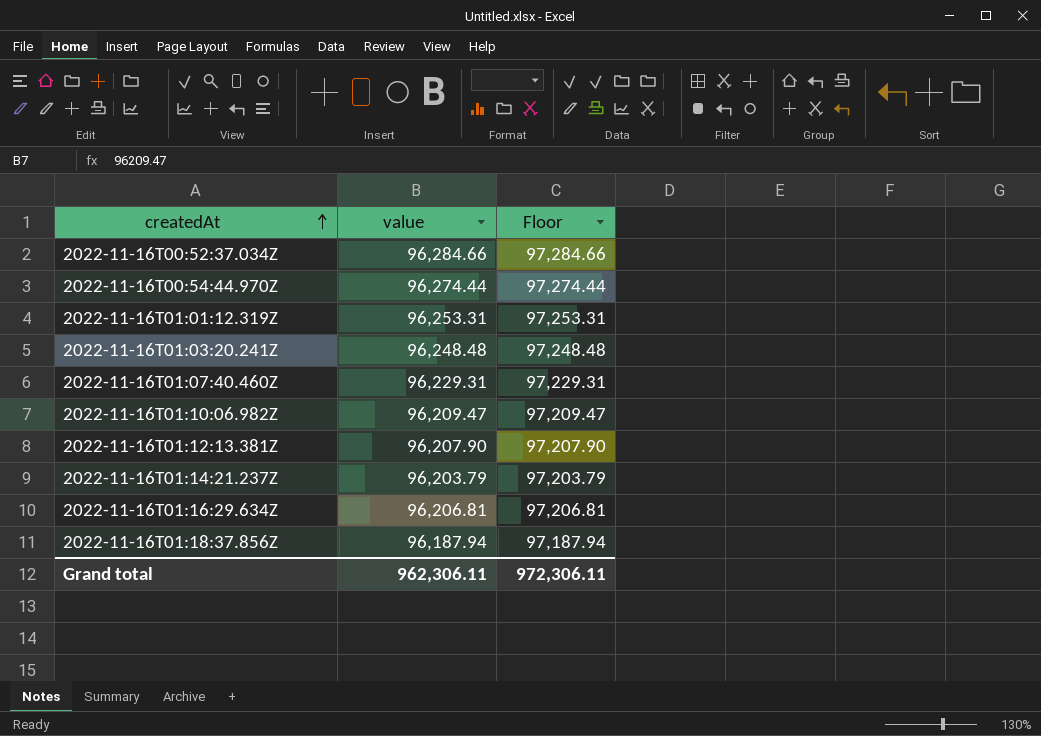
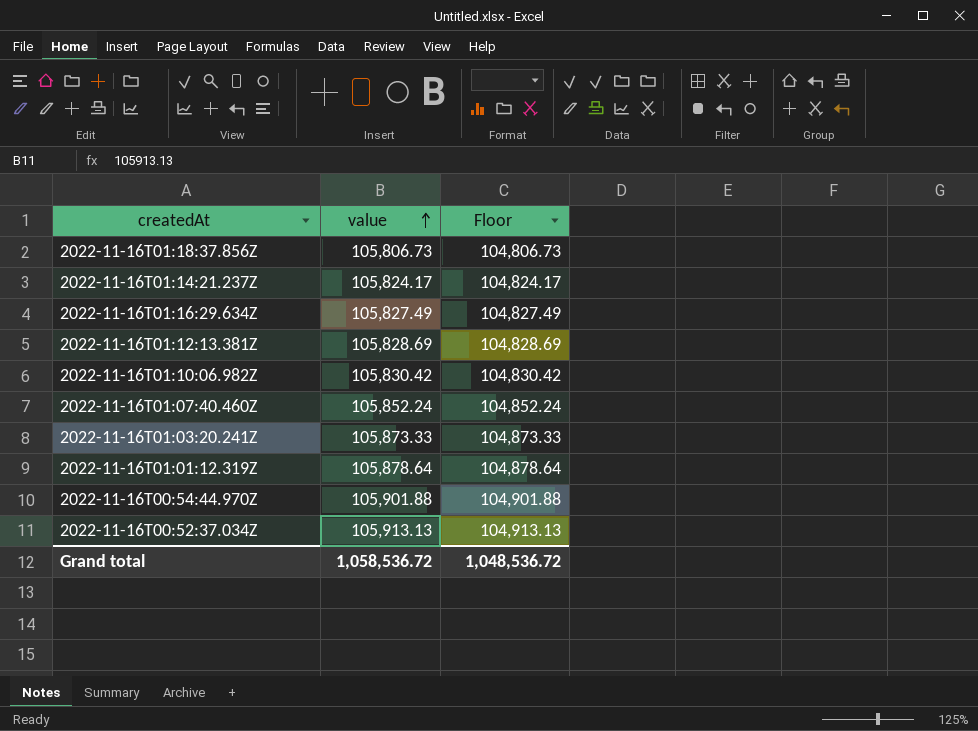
row order: createdAt ascending -> value ascending
column Floor | formula: [value] + 1000 -> [value] - 1000
2022-11-16T01:18:37.856Z | value: 96,187.94 -> 105,806.73
2022-11-16T01:14:21.237Z | value: 96,203.79 -> 105,824.17
2022-11-16T01:16:29.634Z | value: 96,206.81 -> 105,827.49
2022-11-16T01:12:13.381Z | value: 96,207.90 -> 105,828.69
2022-11-16T01:10:06.982Z | value: 96,209.47 -> 105,830.42
2022-11-16T01:07:40.460Z | value: 96,229.31 -> 105,852.24
2022-11-16T01:03:20.241Z | value: 96,248.48 -> 105,873.33
2022-11-16T01:01:12.319Z | value: 96,253.31 -> 105,878.64
2022-11-16T00:54:44.970Z | value: 96,274.44 -> 105,901.88
2022-11-16T00:52:37.034Z | value: 96,284.66 -> 105,913.13
Grand total | value: 962,306.11 -> 1,058,536.72
Grand total | Floor: 972,306.11 -> 1,048,536.72

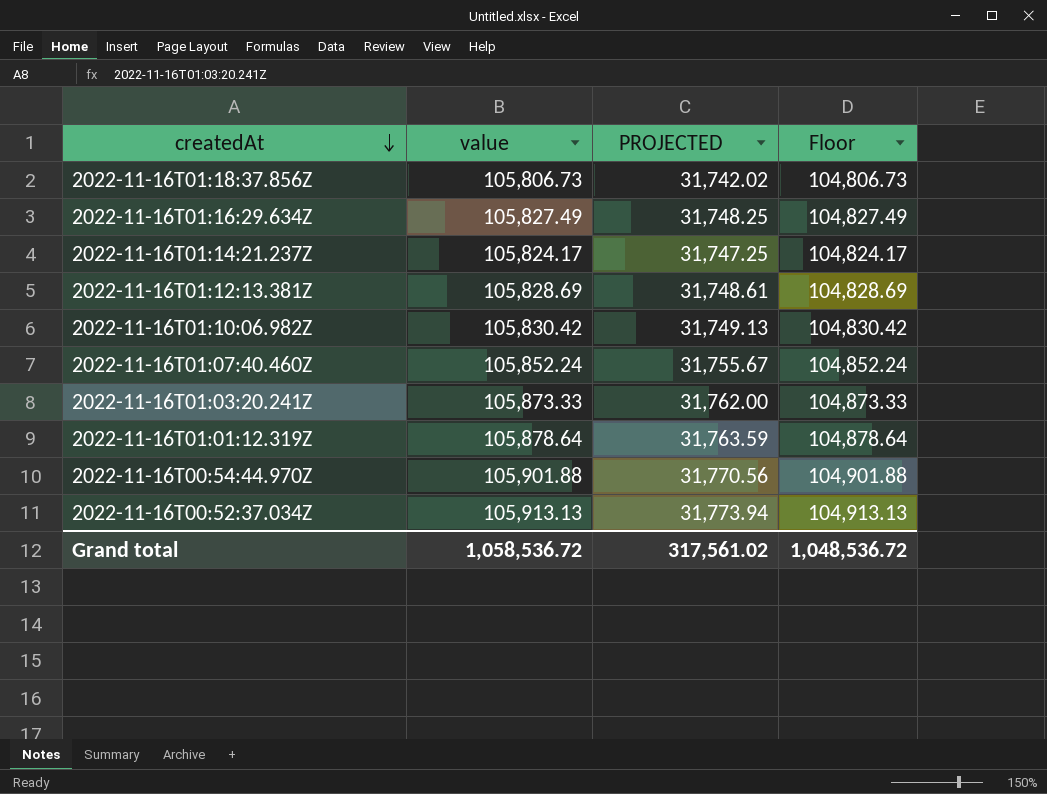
row order: value ascending -> createdAt descending
column PROJECTED | formula: none -> [value] * 0.3

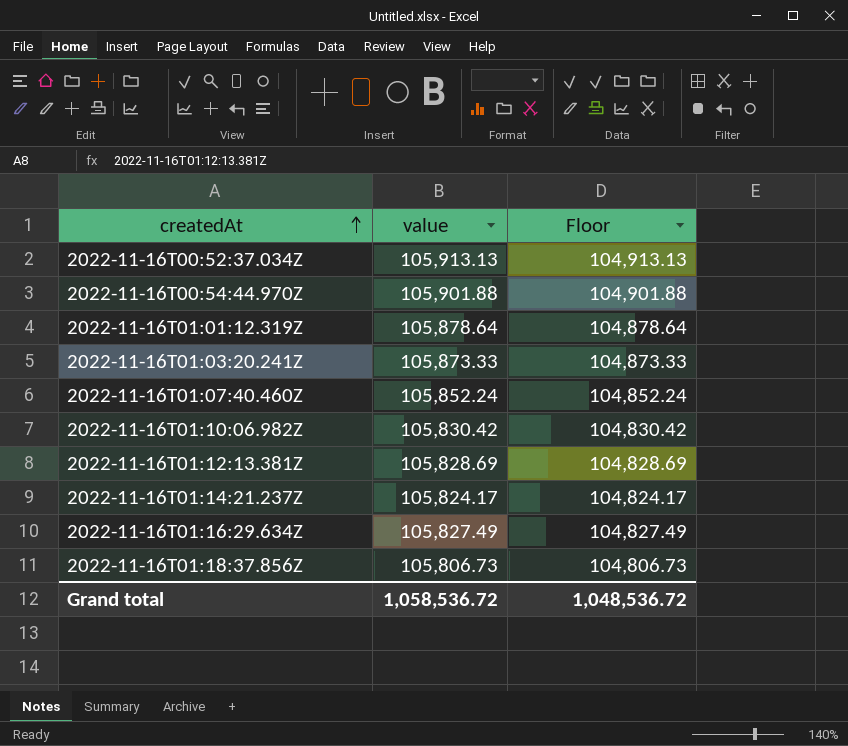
row order: createdAt descending -> createdAt ascending
column PROJECTED | formula: [value] * 0.3 -> none

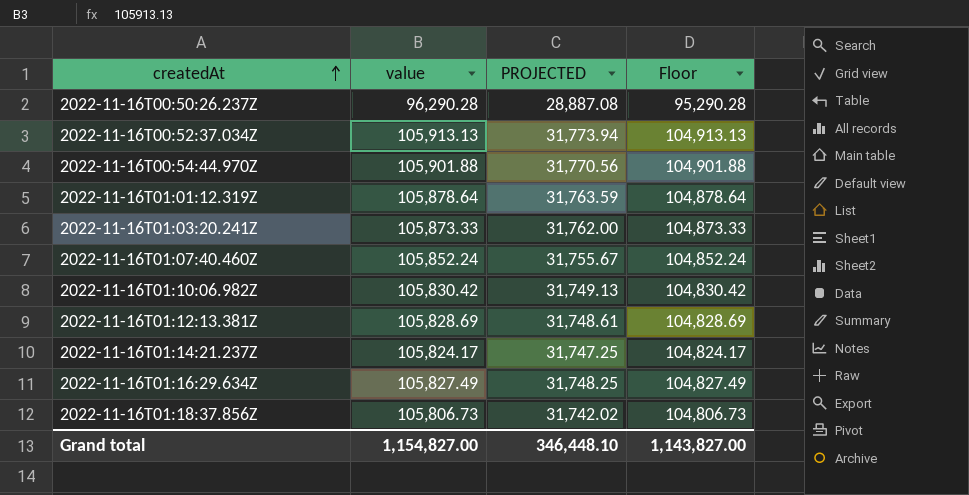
column PROJECTED | formula: none -> [value] * 0.3
row 2022-11-16T00:50:26.237Z: none -> 96,290.28 | 28,887.08 | 95,290.28
Grand total | value: 1,058,536.72 -> 1,154,827.00
Grand total | Floor: 1,048,536.72 -> 1,143,827.00

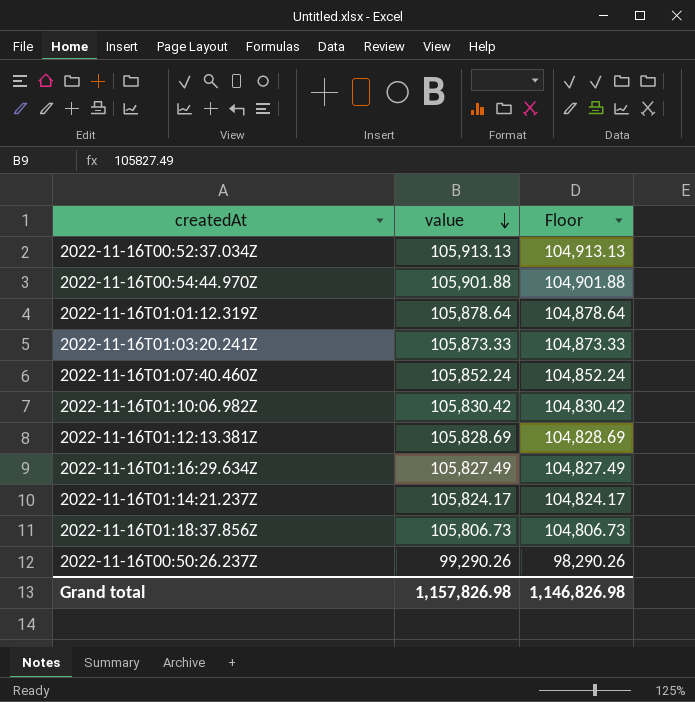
row order: createdAt ascending -> value descending
column PROJECTED | formula: [value] * 0.3 -> none
2022-11-16T00:50:26.237Z | value: 96,290.28 -> 99,290.26
2022-11-16T00:50:26.237Z | Floor: 95,290.28 -> 98,290.26
Grand total | value: 1,154,827.00 -> 1,157,826.98
Grand total | Floor: 1,143,827.00 -> 1,146,826.98

